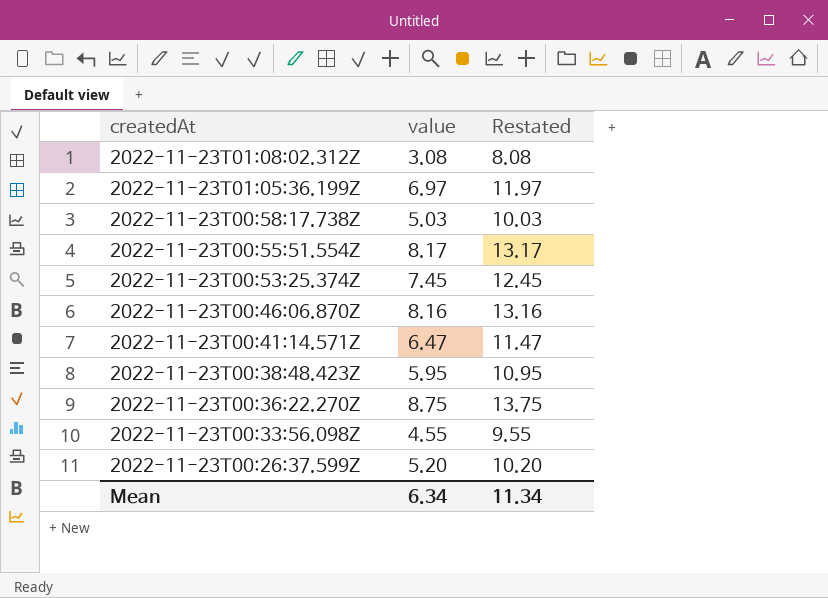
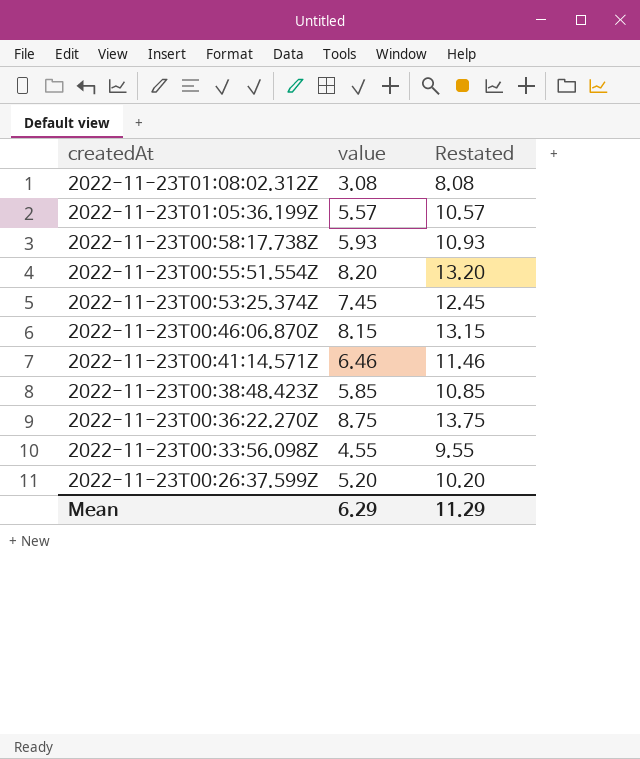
2022-11-23T01:05:36.199Z | value: 6.97 -> 5.57
2022-11-23T01:05:36.199Z | Restated: 11.97 -> 10.57
2022-11-23T00:58:17.738Z | value: 5.03 -> 5.93
2022-11-23T00:58:17.738Z | Restated: 10.03 -> 10.93
2022-11-23T00:55:51.554Z | value: 8.17 -> 8.20
2022-11-23T00:55:51.554Z | Restated: 13.17 -> 13.20
2022-11-23T00:46:06.870Z | value: 8.16 -> 8.15
2022-11-23T00:46:06.870Z | Restated: 13.16 -> 13.15
2022-11-23T00:41:14.571Z | value: 6.47 -> 6.46
2022-11-23T00:41:14.571Z | Restated: 11.47 -> 11.46
2022-11-23T00:38:48.423Z | value: 5.95 -> 5.85
2022-11-23T00:38:48.423Z | Restated: 10.95 -> 10.85
Mean | value: 6.34 -> 6.29
Mean | Restated: 11.34 -> 11.29

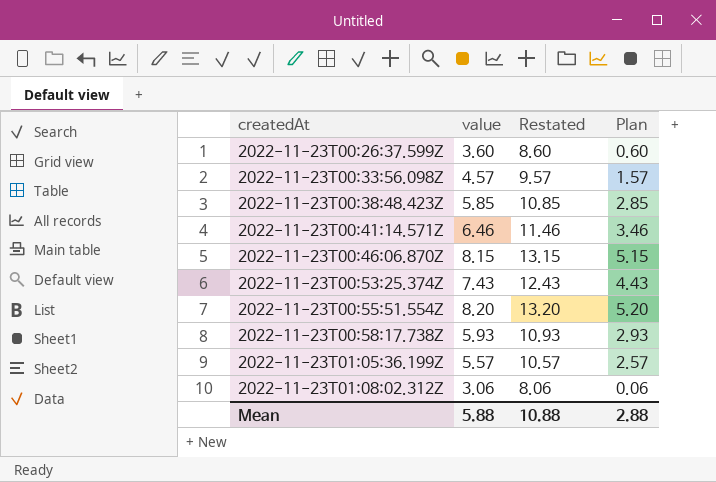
row order: createdAt descending -> createdAt ascending
column Plan | formula: none -> [value] - 3
row 2022-11-23T00:36:22.270Z: 8.75 | 13.75 -> none
2022-11-23T00:26:37.599Z | value: 5.20 -> 3.60
2022-11-23T00:26:37.599Z | Restated: 10.20 -> 8.60
2022-11-23T00:33:56.098Z | value: 4.55 -> 4.57
2022-11-23T00:33:56.098Z | Restated: 9.55 -> 9.57
2022-11-23T00:53:25.374Z | value: 7.45 -> 7.43
2022-11-23T00:53:25.374Z | Restated: 12.45 -> 12.43
2022-11-23T01:08:02.312Z | value: 3.08 -> 3.06
2022-11-23T01:08:02.312Z | Restated: 8.08 -> 8.06
Mean | value: 6.29 -> 5.88
Mean | Restated: 11.29 -> 10.88

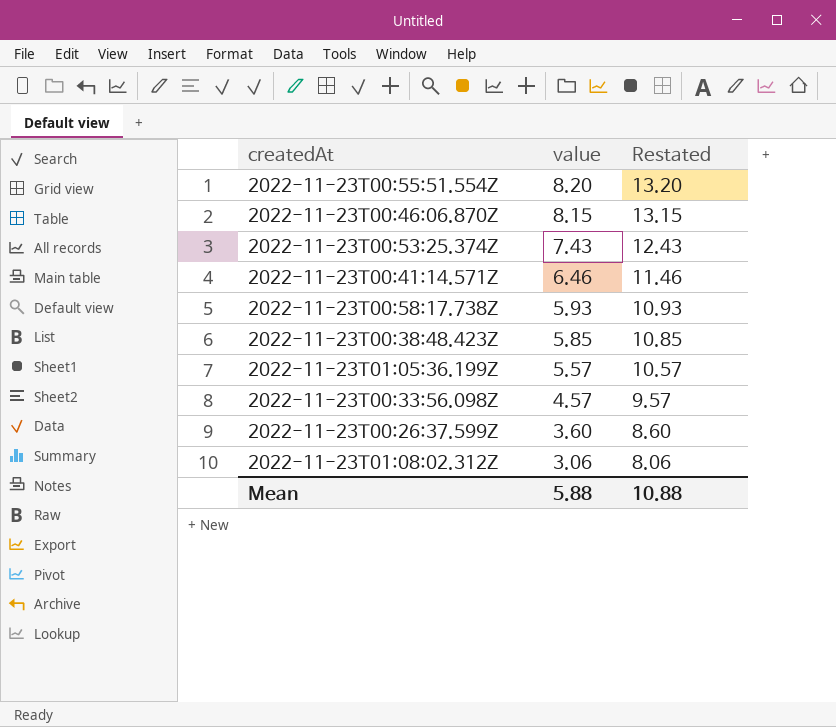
row order: createdAt ascending -> value descending
column Plan | formula: [value] - 3 -> none

